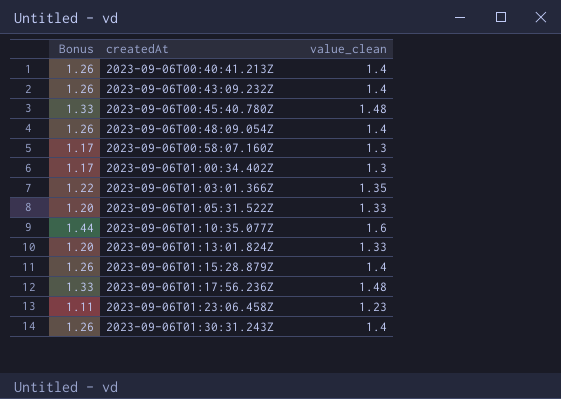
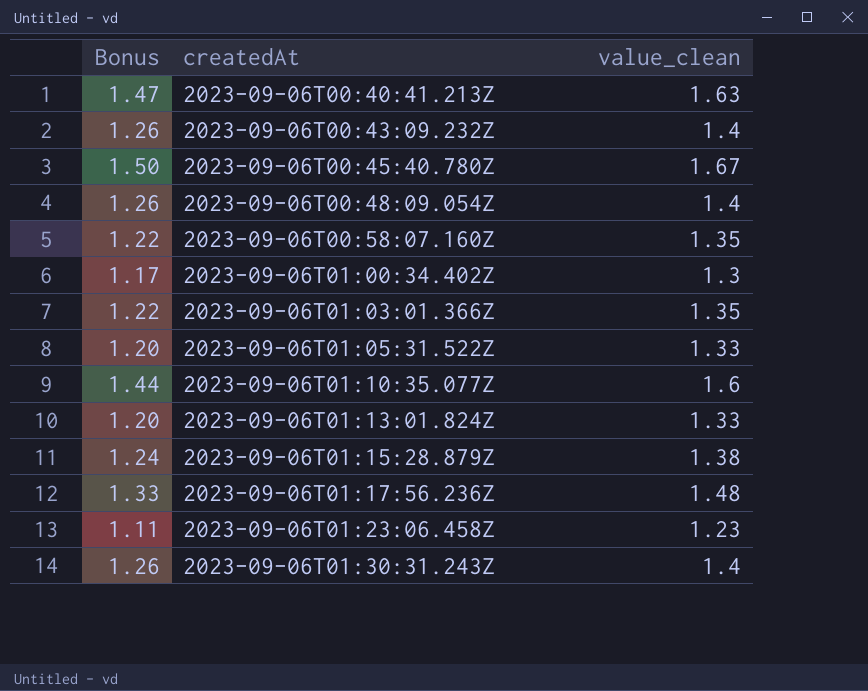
2023-09-06T00:40:41.213Z | Bonus: 1.26 -> 1.47
2023-09-06T00:40:41.213Z | value_clean: 1.4 -> 1.63
2023-09-06T00:45:40.780Z | Bonus: 1.33 -> 1.50
2023-09-06T00:45:40.780Z | value_clean: 1.48 -> 1.67
2023-09-06T00:58:07.160Z | Bonus: 1.17 -> 1.22
2023-09-06T00:58:07.160Z | value_clean: 1.3 -> 1.35
2023-09-06T01:15:28.879Z | Bonus: 1.26 -> 1.24
2023-09-06T01:15:28.879Z | value_clean: 1.4 -> 1.38

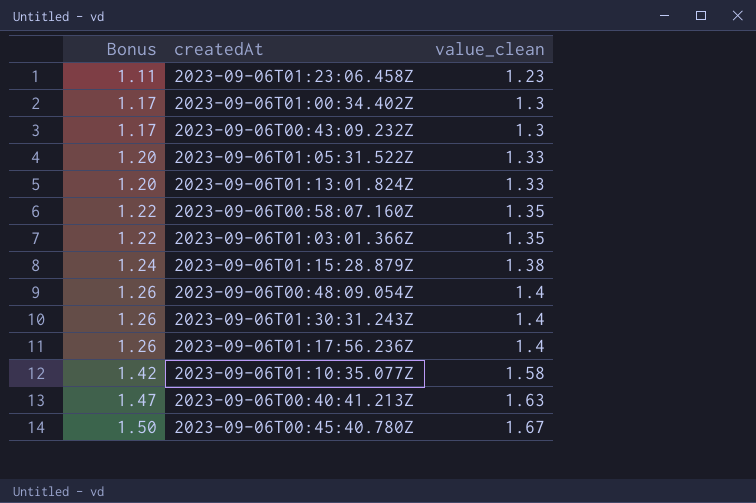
row order: createdAt ascending -> Bonus ascending
2023-09-06T00:43:09.232Z | Bonus: 1.26 -> 1.17
2023-09-06T00:43:09.232Z | value_clean: 1.4 -> 1.3
2023-09-06T01:17:56.236Z | Bonus: 1.33 -> 1.26
2023-09-06T01:17:56.236Z | value_clean: 1.48 -> 1.4
2023-09-06T01:10:35.077Z | Bonus: 1.44 -> 1.42
2023-09-06T01:10:35.077Z | value_clean: 1.6 -> 1.58

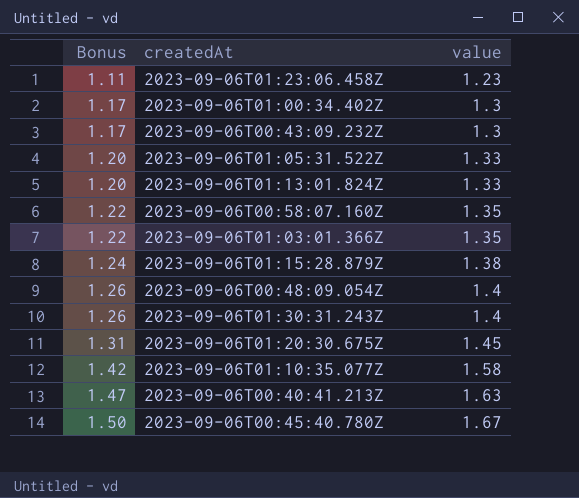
column name: value_clean -> value
row 2023-09-06T01:17:56.236Z: 1.26 | 1.4 -> none
row 2023-09-06T01:20:30.675Z: none -> 1.31 | 1.45

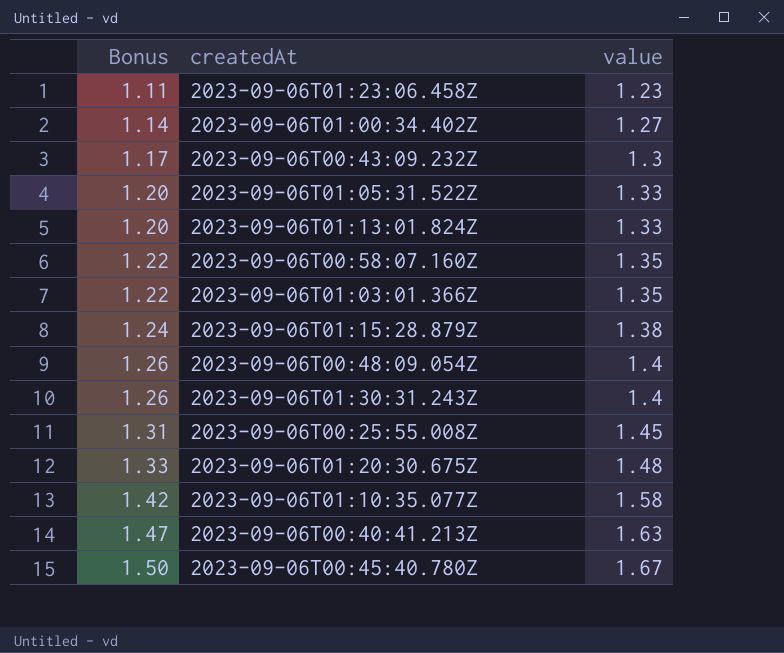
2023-09-06T01:00:34.402Z | Bonus: 1.17 -> 1.14
2023-09-06T01:00:34.402Z | value: 1.3 -> 1.27
row 2023-09-06T00:25:55.008Z: none -> 1.31 | 1.45
2023-09-06T01:20:30.675Z | Bonus: 1.31 -> 1.33
2023-09-06T01:20:30.675Z | value: 1.45 -> 1.48

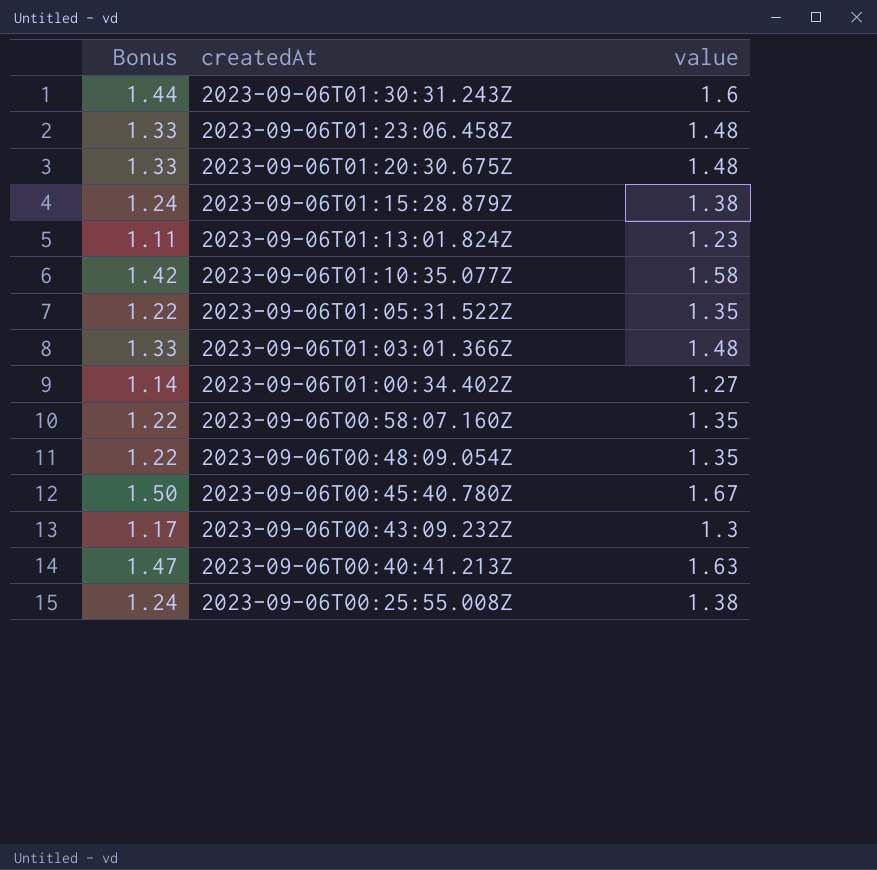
row order: Bonus ascending -> createdAt descending
2023-09-06T01:30:31.243Z | Bonus: 1.26 -> 1.44
2023-09-06T01:30:31.243Z | value: 1.4 -> 1.6
2023-09-06T01:23:06.458Z | Bonus: 1.11 -> 1.33
2023-09-06T01:23:06.458Z | value: 1.23 -> 1.48
2023-09-06T01:13:01.824Z | Bonus: 1.20 -> 1.11
2023-09-06T01:13:01.824Z | value: 1.33 -> 1.23
2023-09-06T01:05:31.522Z | Bonus: 1.20 -> 1.22
2023-09-06T01:05:31.522Z | value: 1.33 -> 1.35
2023-09-06T01:03:01.366Z | Bonus: 1.22 -> 1.33
2023-09-06T01:03:01.366Z | value: 1.35 -> 1.48
2023-09-06T00:48:09.054Z | Bonus: 1.26 -> 1.22
2023-09-06T00:48:09.054Z | value: 1.4 -> 1.35
2023-09-06T00:25:55.008Z | Bonus: 1.31 -> 1.24
2023-09-06T00:25:55.008Z | value: 1.45 -> 1.38

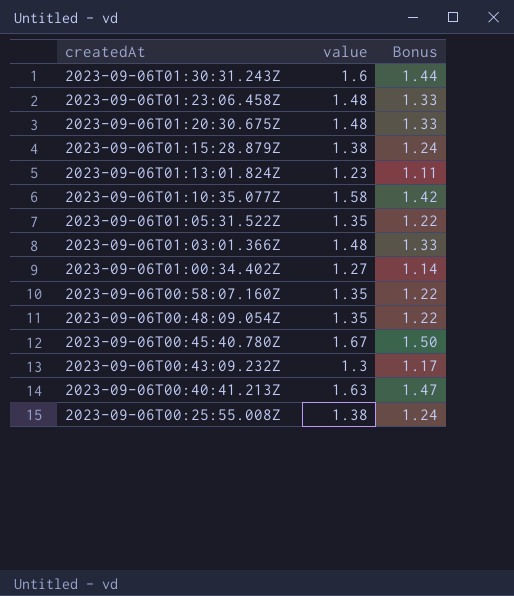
column Bonus | position: 1 -> 3

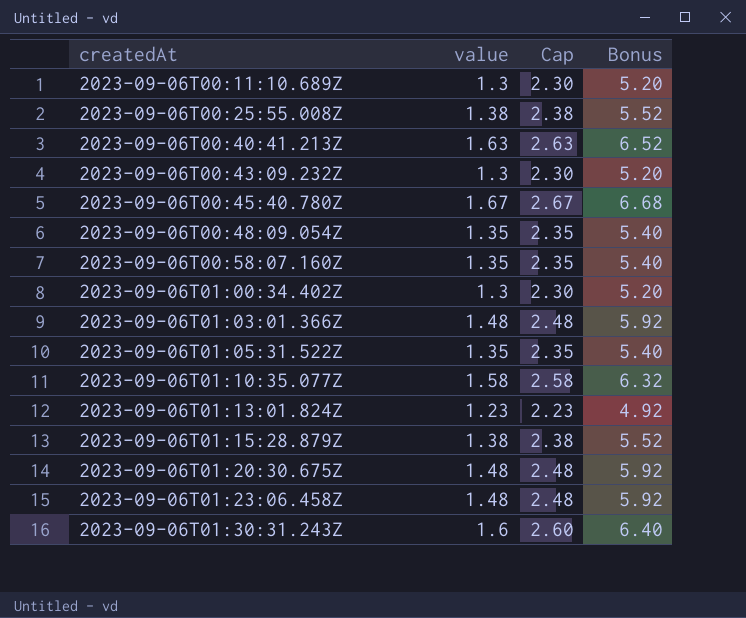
row order: createdAt descending -> createdAt ascending
column Cap | formula: none -> [value] + 1
column Bonus | formula: [value] * 0.9 -> [value] * 4
row 2023-09-06T00:11:10.689Z: none -> 1.3 | 2.30 | 5.20
2023-09-06T01:00:34.402Z | value: 1.27 -> 1.3

